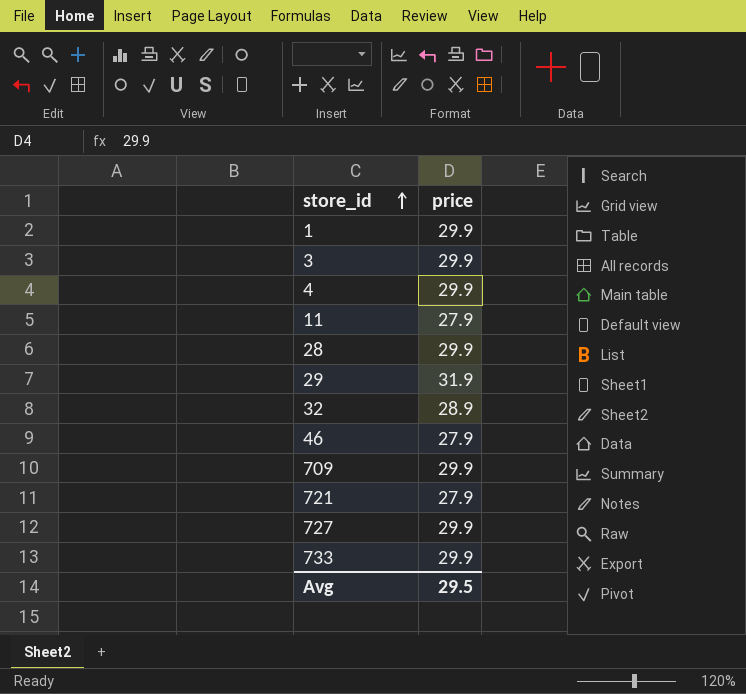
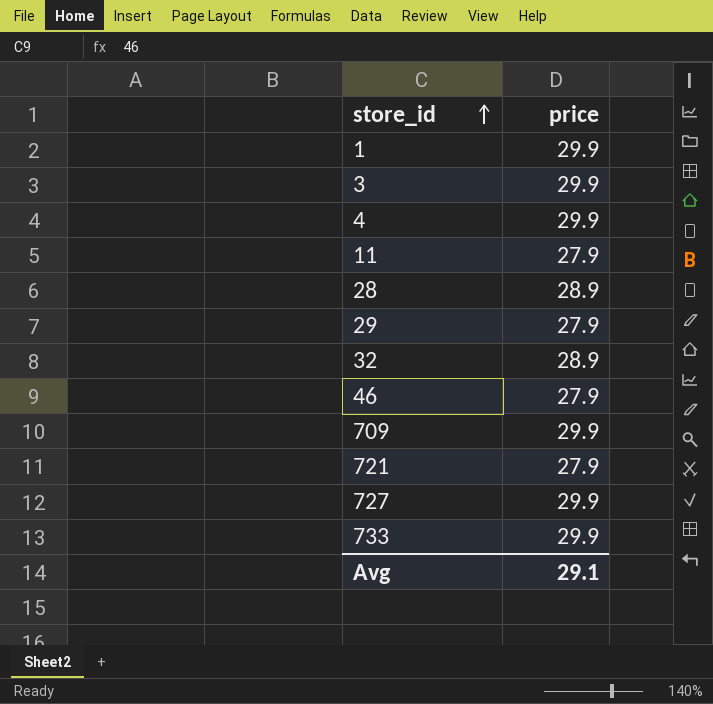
28 | price: 29.9 -> 28.9
29 | price: 31.9 -> 27.9
Avg | price: 29.5 -> 29.1

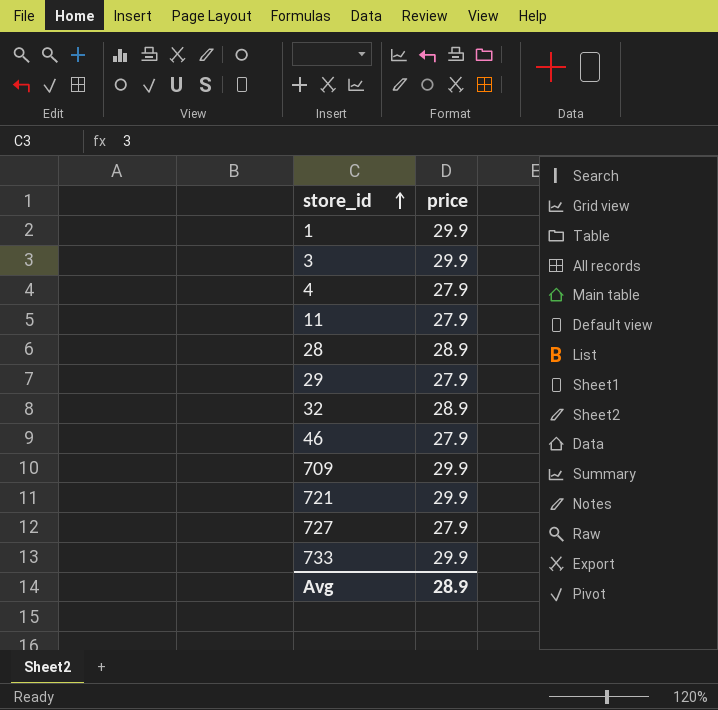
4 | price: 29.9 -> 27.9
721 | price: 27.9 -> 29.9
727 | price: 29.9 -> 27.9
Avg | price: 29.1 -> 28.9

